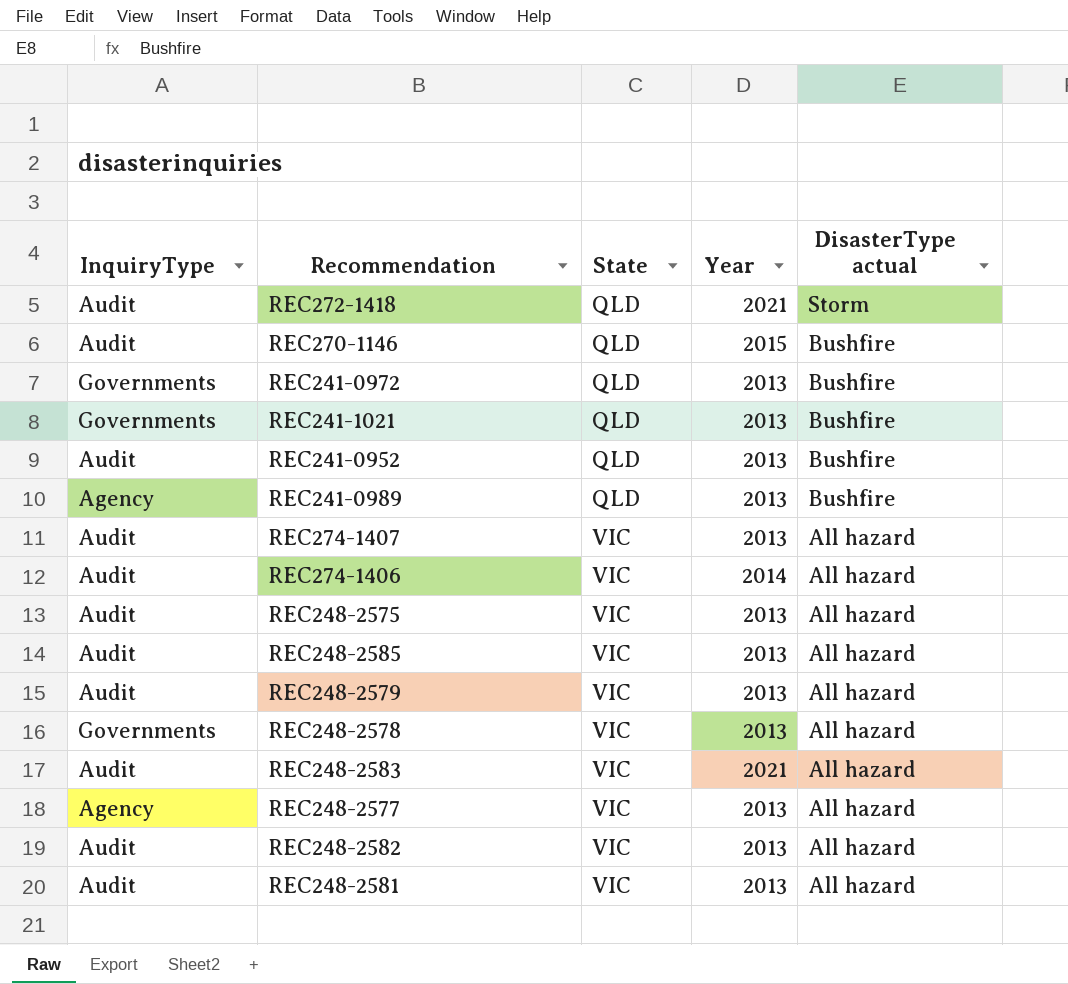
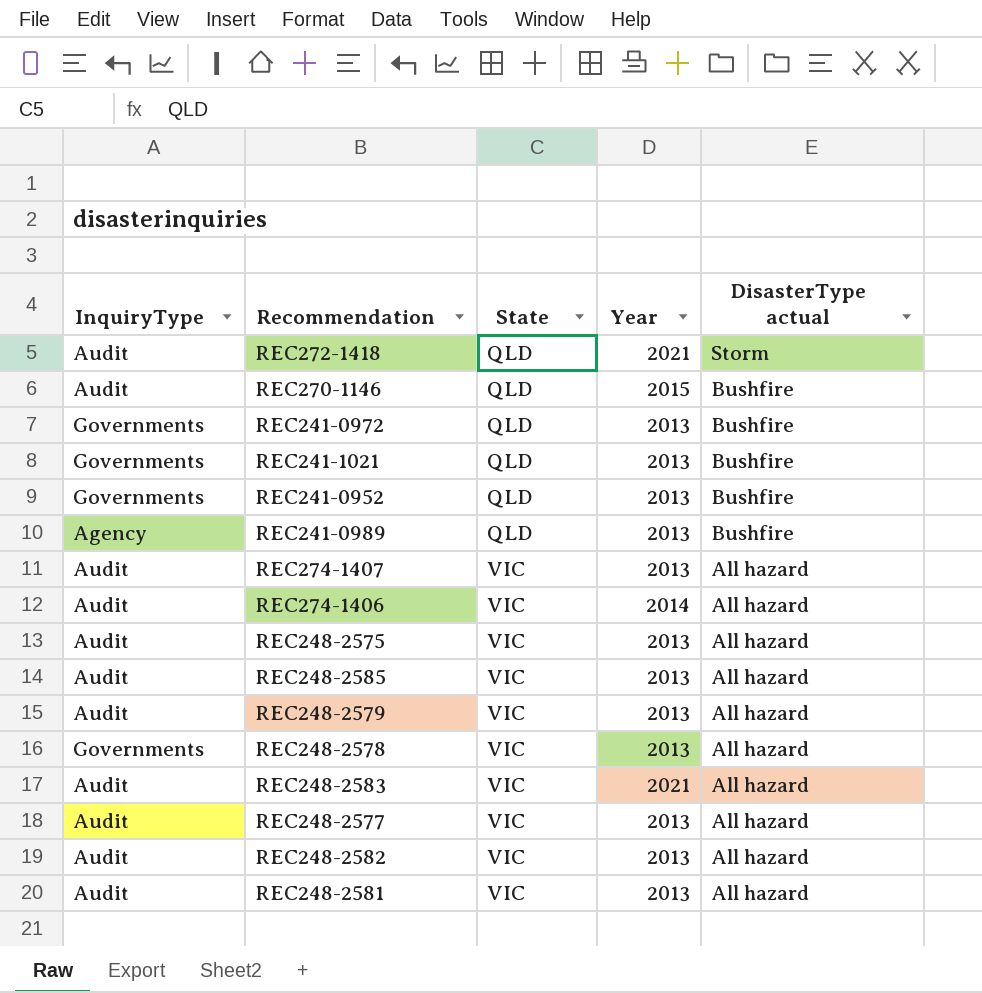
REC241-0952 | InquiryType: Audit -> Governments
REC248-2577 | InquiryType: Agency -> Audit

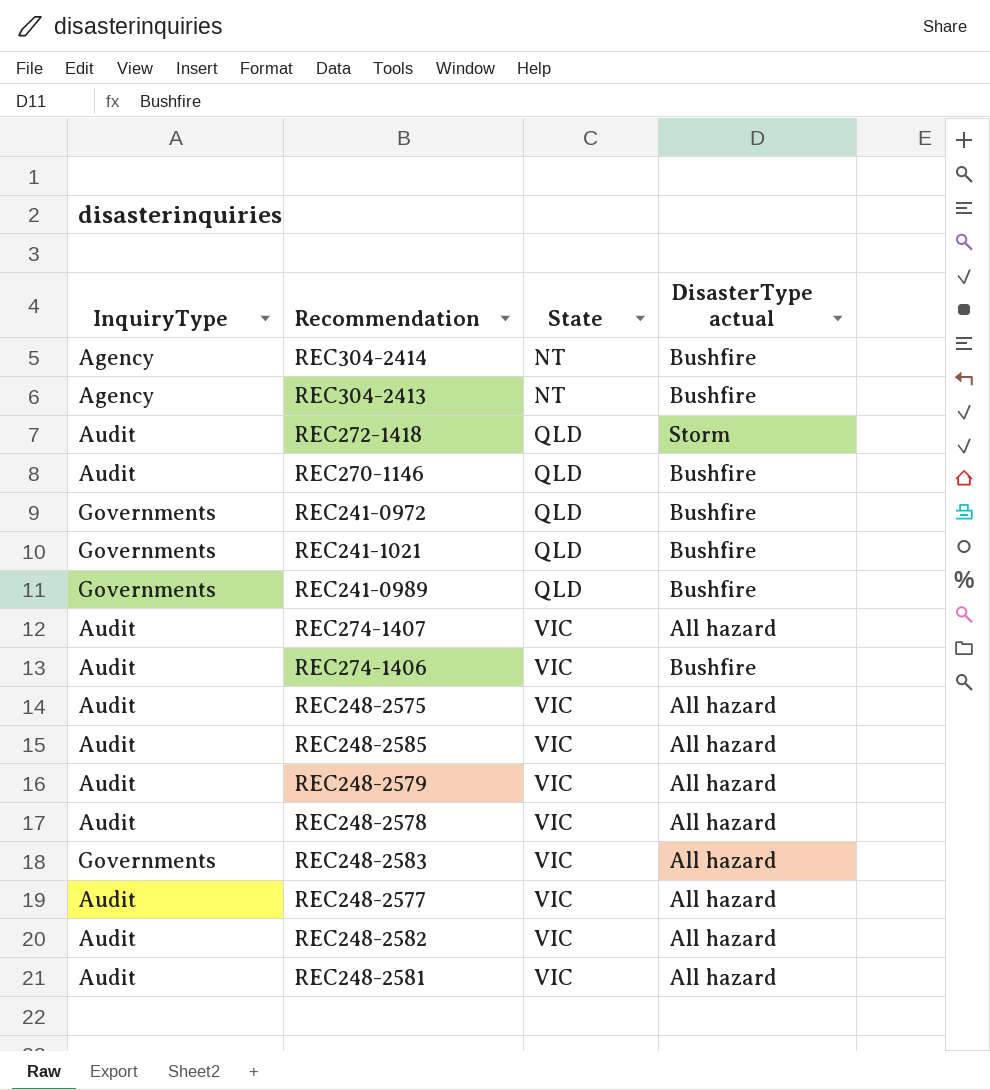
column Year | position: 4 -> none
row REC241-0952: Governments | QLD | 2013 | Bushfire -> none
row REC304-2414: none -> Agency | NT | Bushfire
row REC304-2413: none -> Agency | NT | Bushfire
REC241-0989 | InquiryType: Agency -> Governments
REC274-1406 | DisasterType actual: All hazard -> Bushfire
REC248-2578 | InquiryType: Governments -> Audit
REC248-2583 | InquiryType: Audit -> Governments

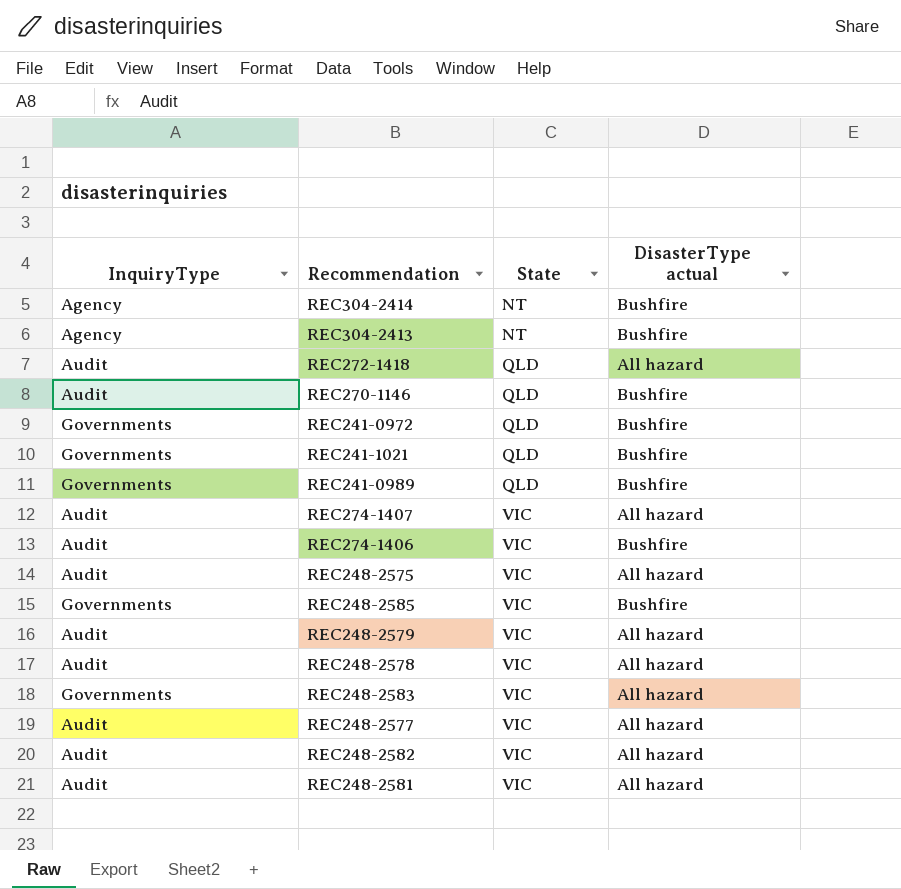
REC272-1418 | DisasterType actual: Storm -> All hazard
REC248-2585 | InquiryType: Audit -> Governments
REC248-2585 | DisasterType actual: All hazard -> Bushfire

